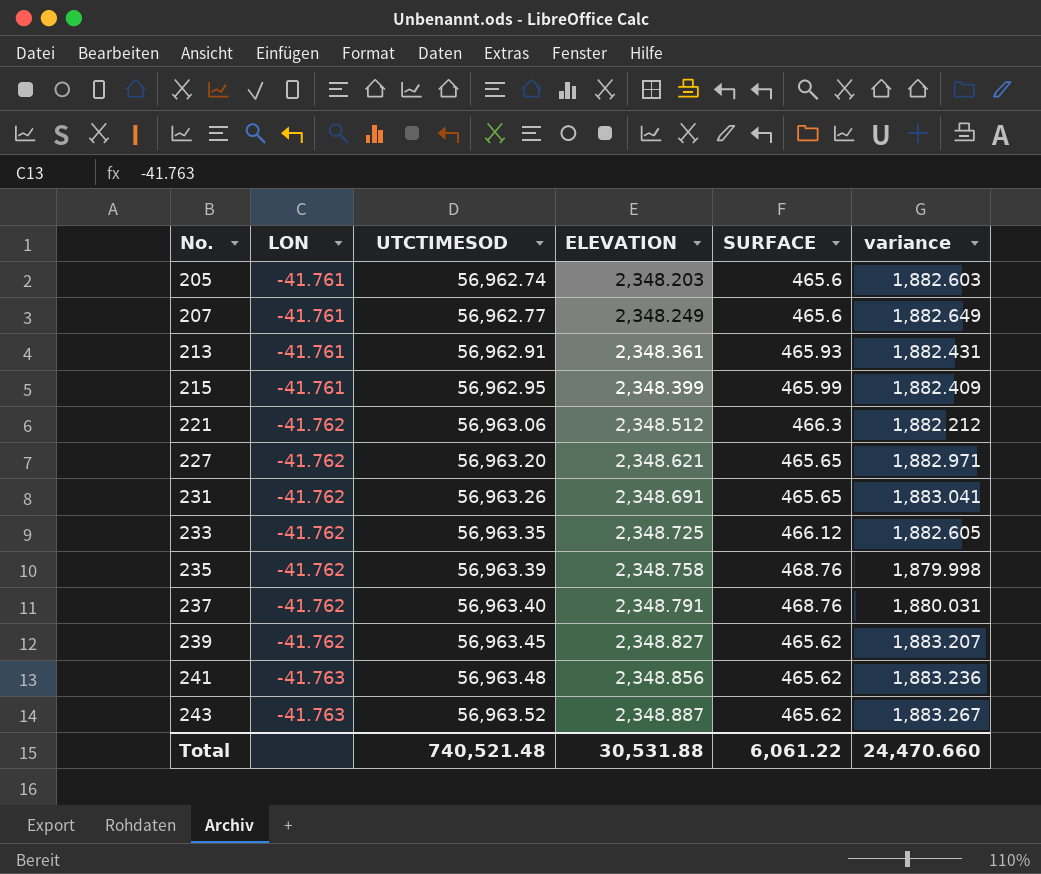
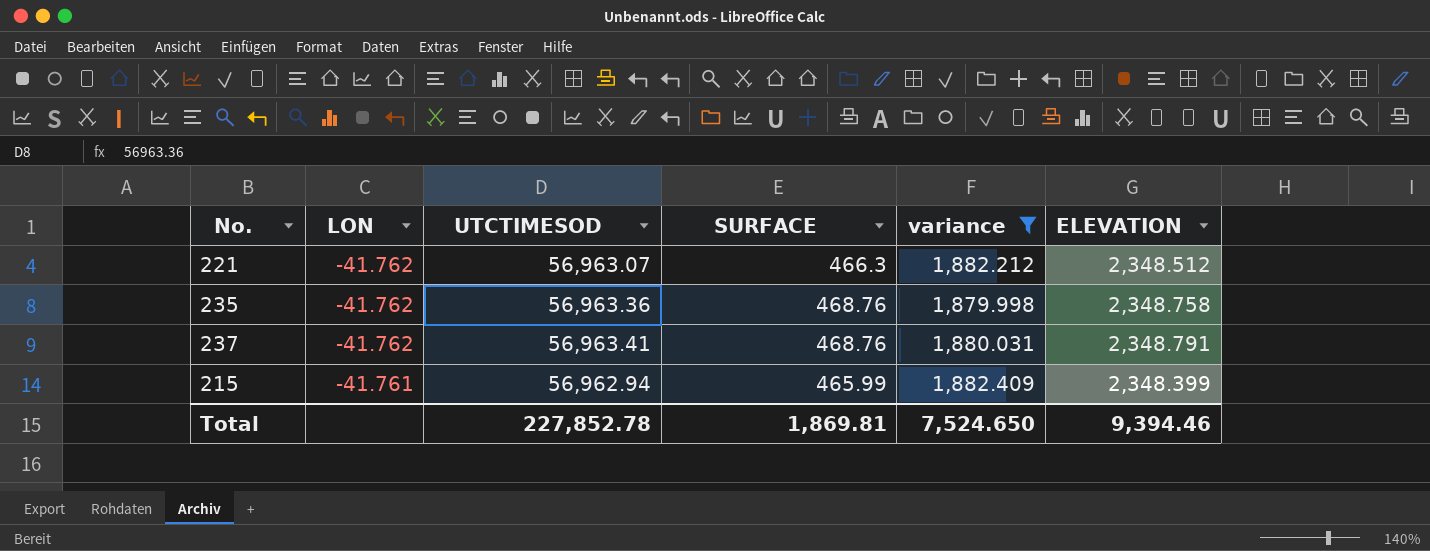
filter: none -> variance <= 1,882.409
row order: No. ascending -> LON ascending
column ELEVATION | position: 4 -> 6
221 | UTCTIMESOD: 56,963.06 -> 56,963.07
235 | UTCTIMESOD: 56,963.39 -> 56,963.36
237 | UTCTIMESOD: 56,963.40 -> 56,963.41
215 | UTCTIMESOD: 56,962.95 -> 56,962.94
Total | UTCTIMESOD: 740,521.48 -> 227,852.78
Total | SURFACE: 6,061.22 -> 1,869.81
Total | variance: 24,470.660 -> 7,524.650
Total | ELEVATION: 30,531.88 -> 9,394.46

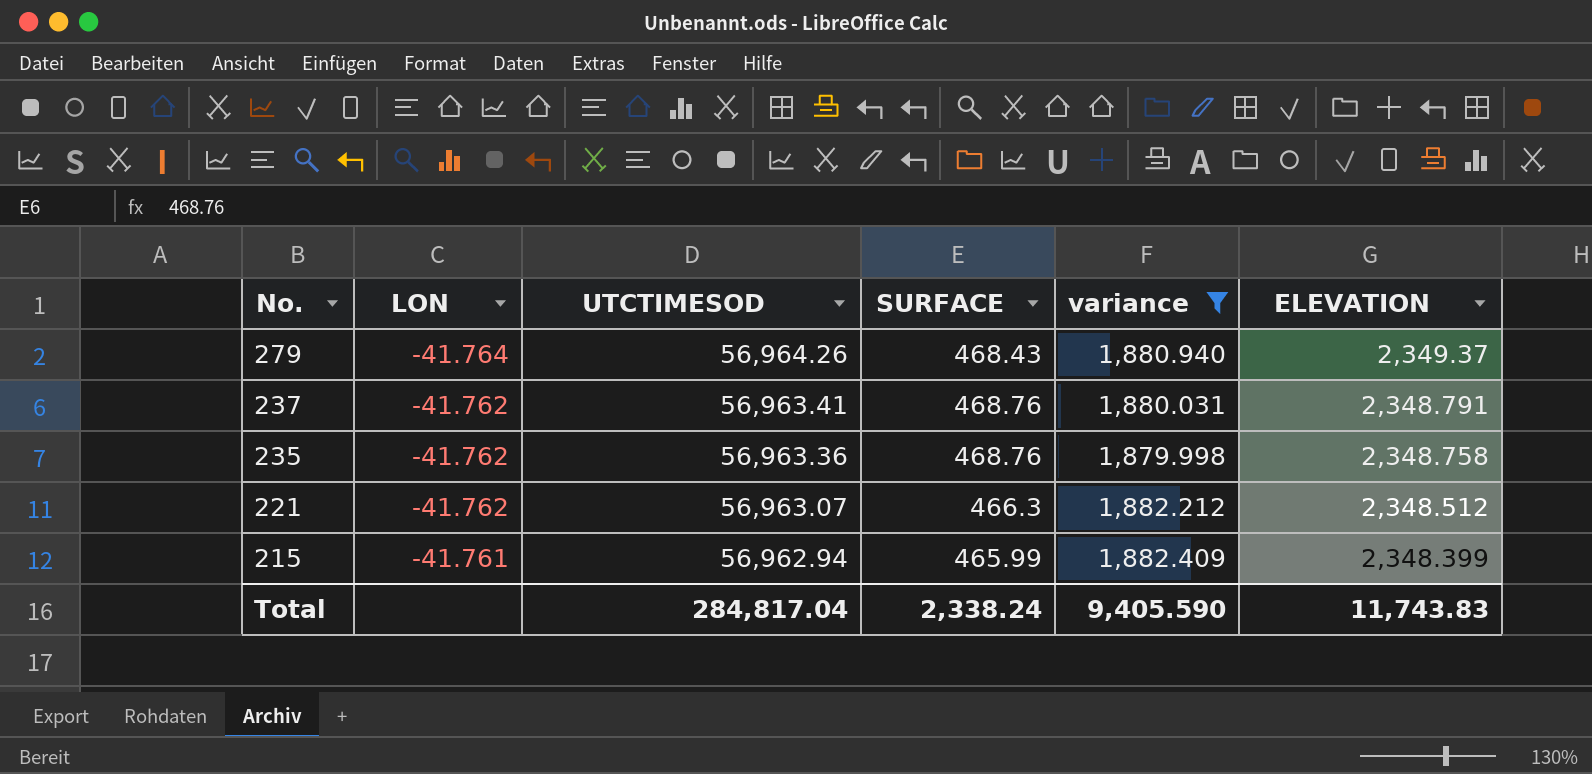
row order: LON ascending -> No. descending
row 279: none -> -41.764 | 56,964.26 | 468.43 | 1,880.940 | 2,349.37
Total | UTCTIMESOD: 227,852.78 -> 284,817.04
Total | SURFACE: 1,869.81 -> 2,338.24
Total | variance: 7,524.650 -> 9,405.590
Total | ELEVATION: 9,394.46 -> 11,743.83

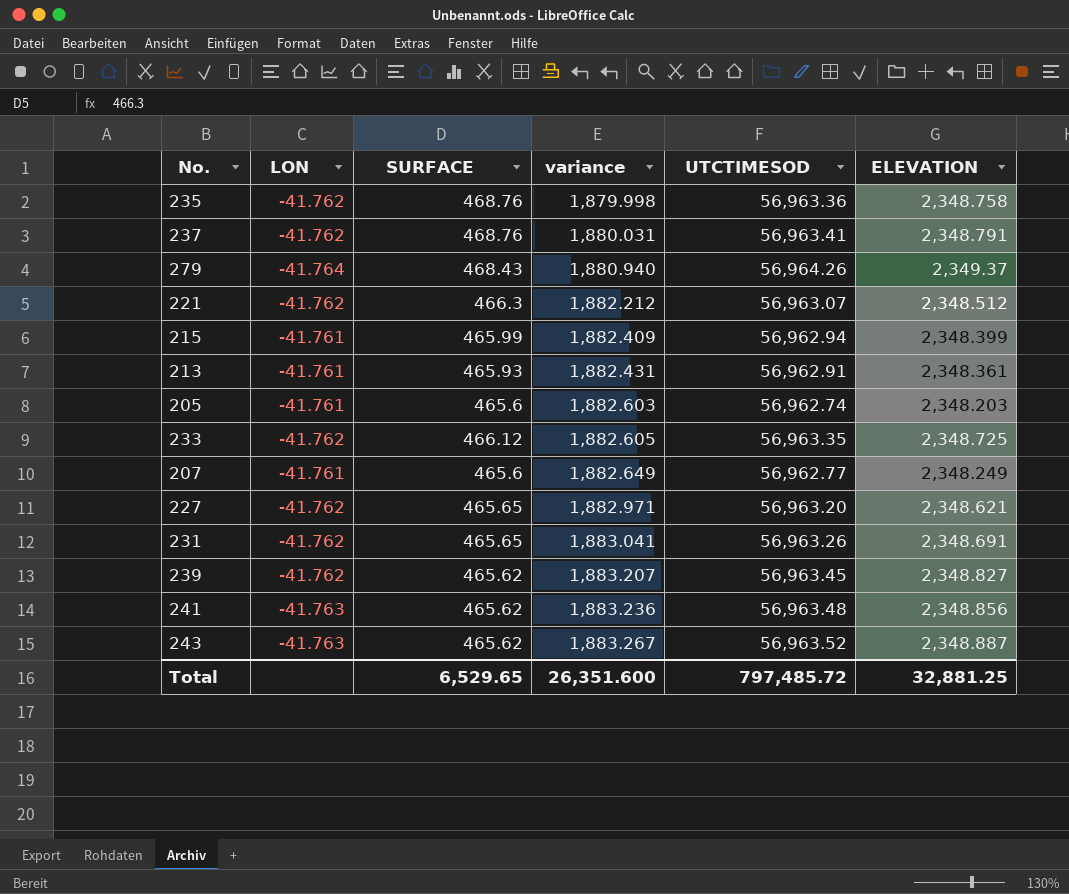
filter: variance <= 1,882.409 -> none
row order: No. descending -> variance ascending
column UTCTIMESOD | position: 3 -> 5
Total | SURFACE: 2,338.24 -> 6,529.65
Total | variance: 9,405.590 -> 26,351.600
Total | UTCTIMESOD: 284,817.04 -> 797,485.72
Total | ELEVATION: 11,743.83 -> 32,881.25

